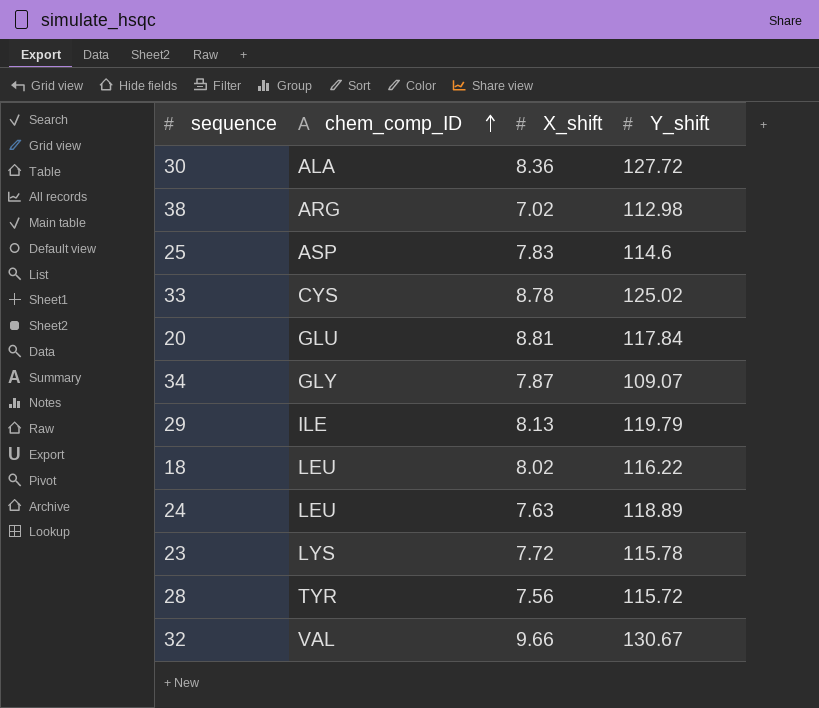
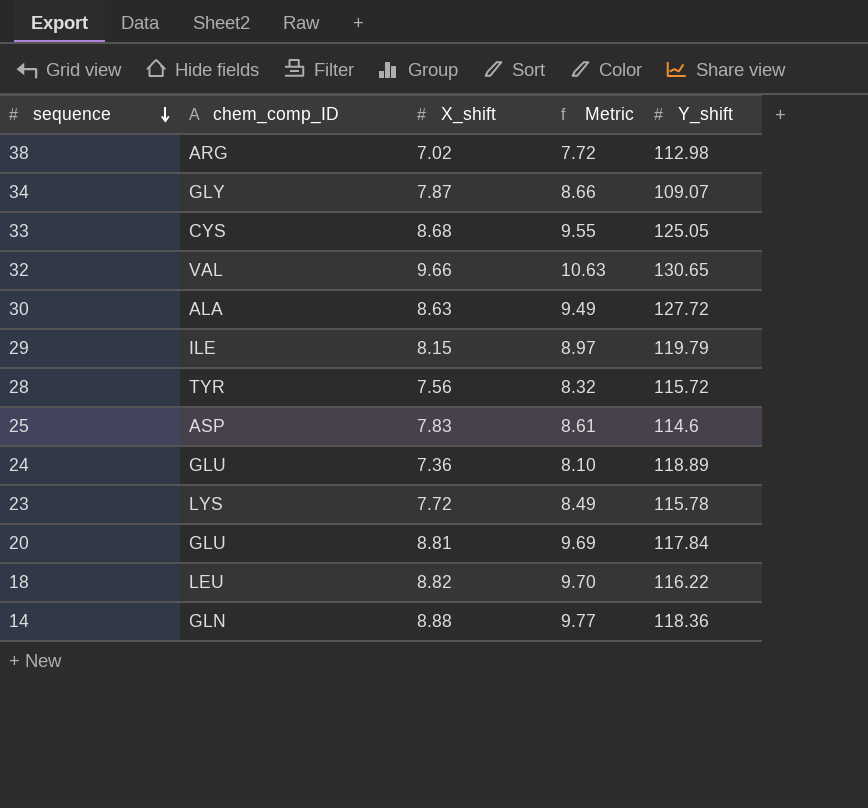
row order: chem_comp_ID ascending -> sequence descending
column Metric | formula: none -> [X_shift] * 1.1
33 | X_shift: 8.78 -> 8.68
33 | Y_shift: 125.02 -> 125.05
32 | Y_shift: 130.67 -> 130.65
30 | X_shift: 8.36 -> 8.63
29 | X_shift: 8.13 -> 8.15
24 | chem_comp_ID: LEU -> GLU
24 | X_shift: 7.63 -> 7.36
18 | X_shift: 8.02 -> 8.82
row 14: none -> GLN | 8.88 | 9.77 | 118.36

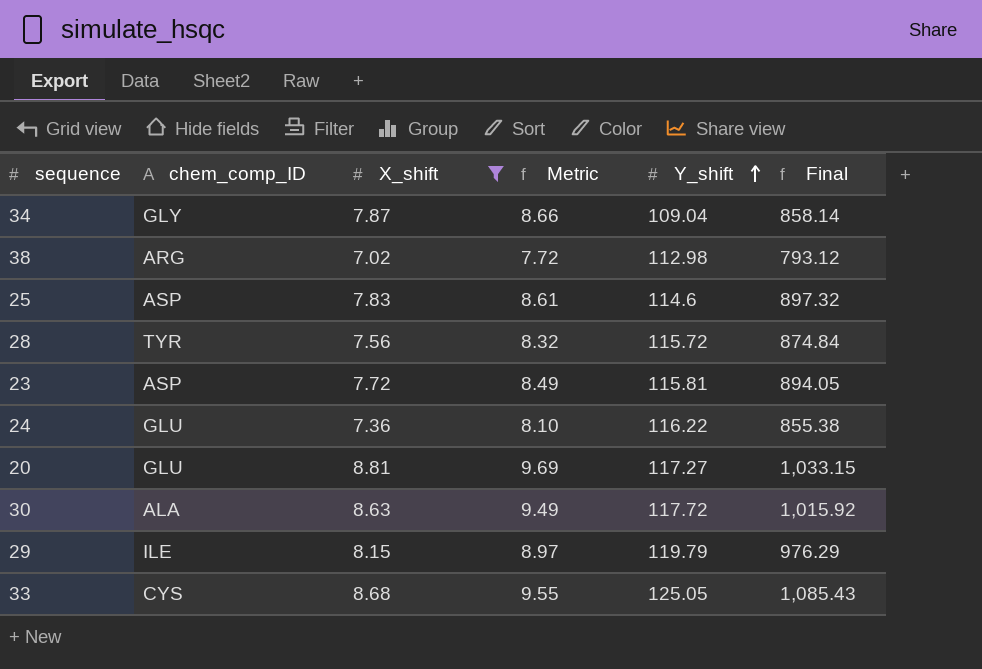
filter: none -> X_shift <= 8.81
row order: sequence descending -> Y_shift ascending
column Final | formula: none -> [X_shift] * [Y_shift]
34 | Y_shift: 109.07 -> 109.04
23 | chem_comp_ID: LYS -> ASP
23 | Y_shift: 115.78 -> 115.81
24 | Y_shift: 118.89 -> 116.22
20 | Y_shift: 117.84 -> 117.27
30 | Y_shift: 127.72 -> 117.72

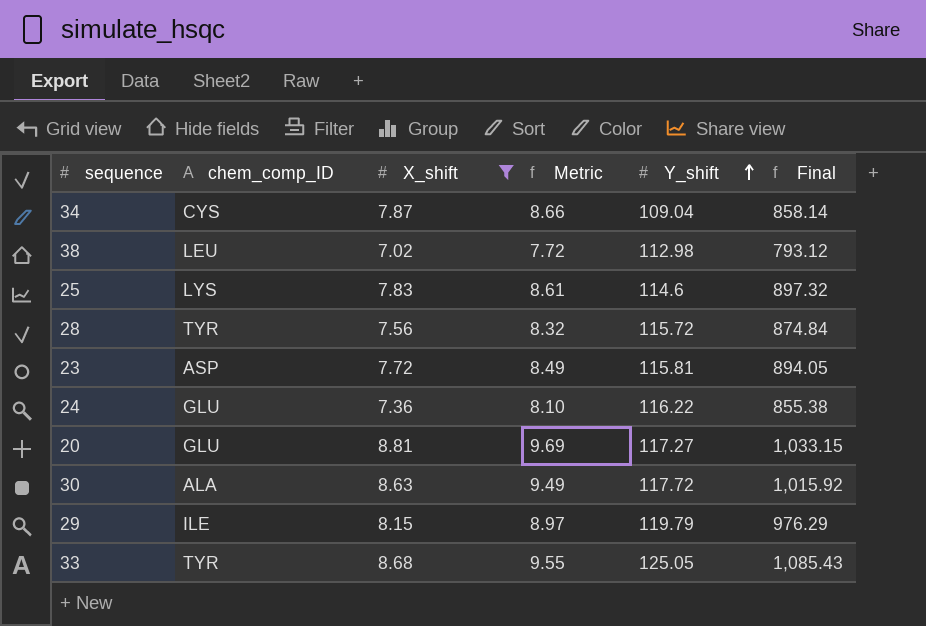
34 | chem_comp_ID: GLY -> CYS
38 | chem_comp_ID: ARG -> LEU
25 | chem_comp_ID: ASP -> LYS
33 | chem_comp_ID: CYS -> TYR

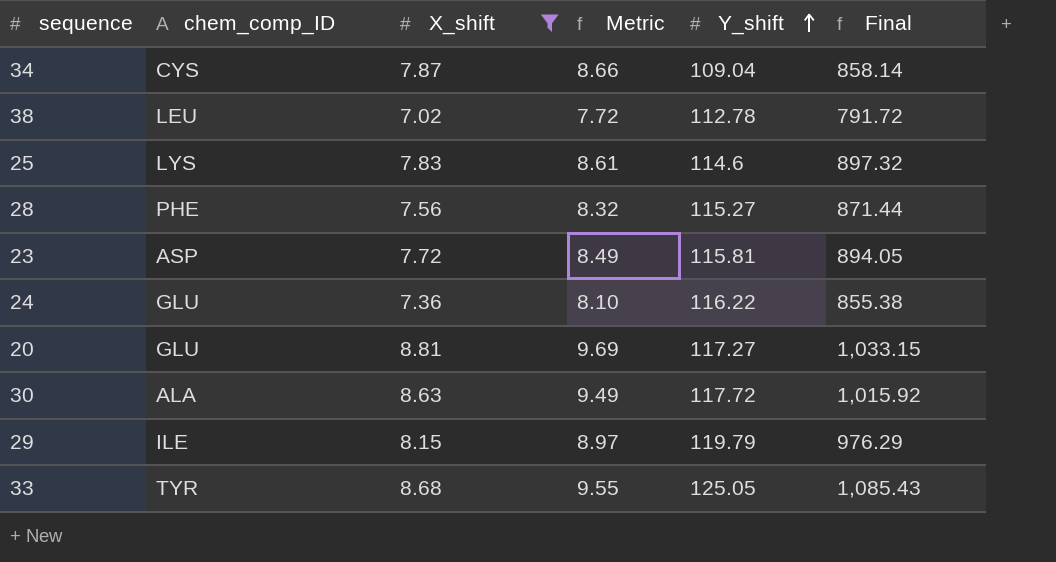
38 | Y_shift: 112.98 -> 112.78
38 | Final: 793.12 -> 791.72
28 | chem_comp_ID: TYR -> PHE
28 | Y_shift: 115.72 -> 115.27
28 | Final: 874.84 -> 871.44

